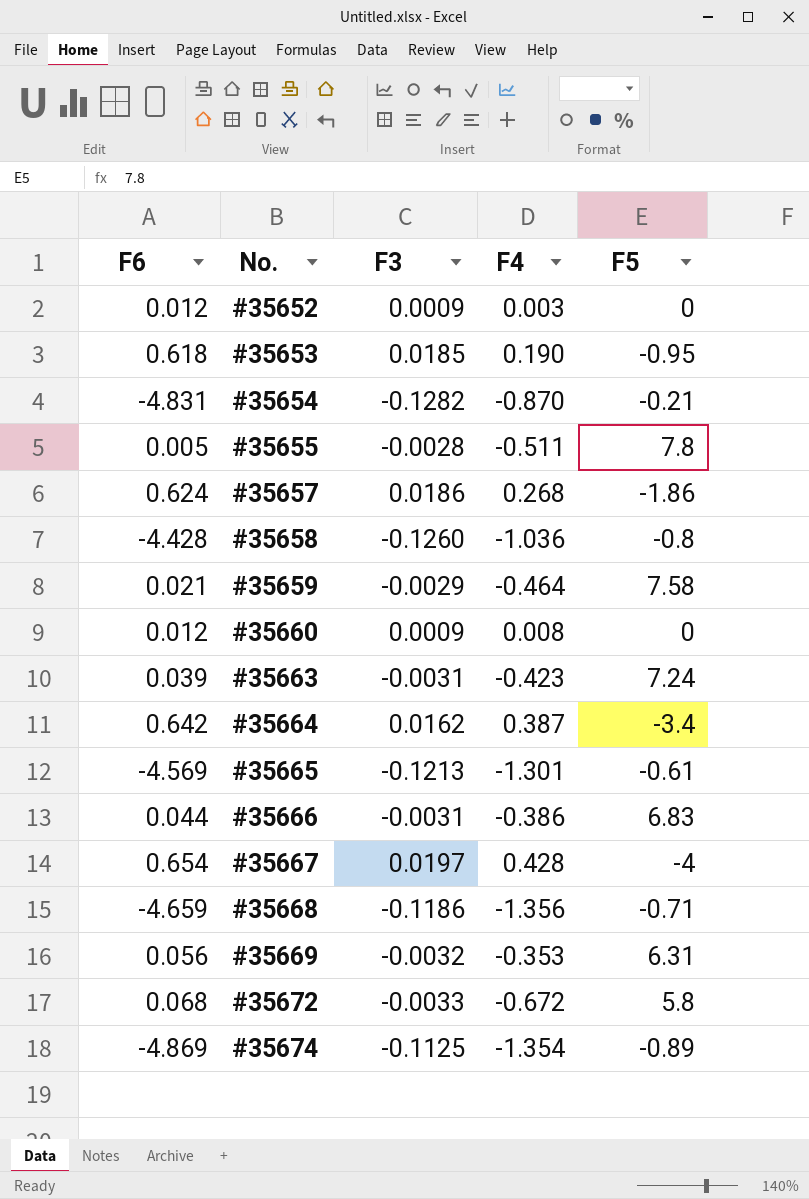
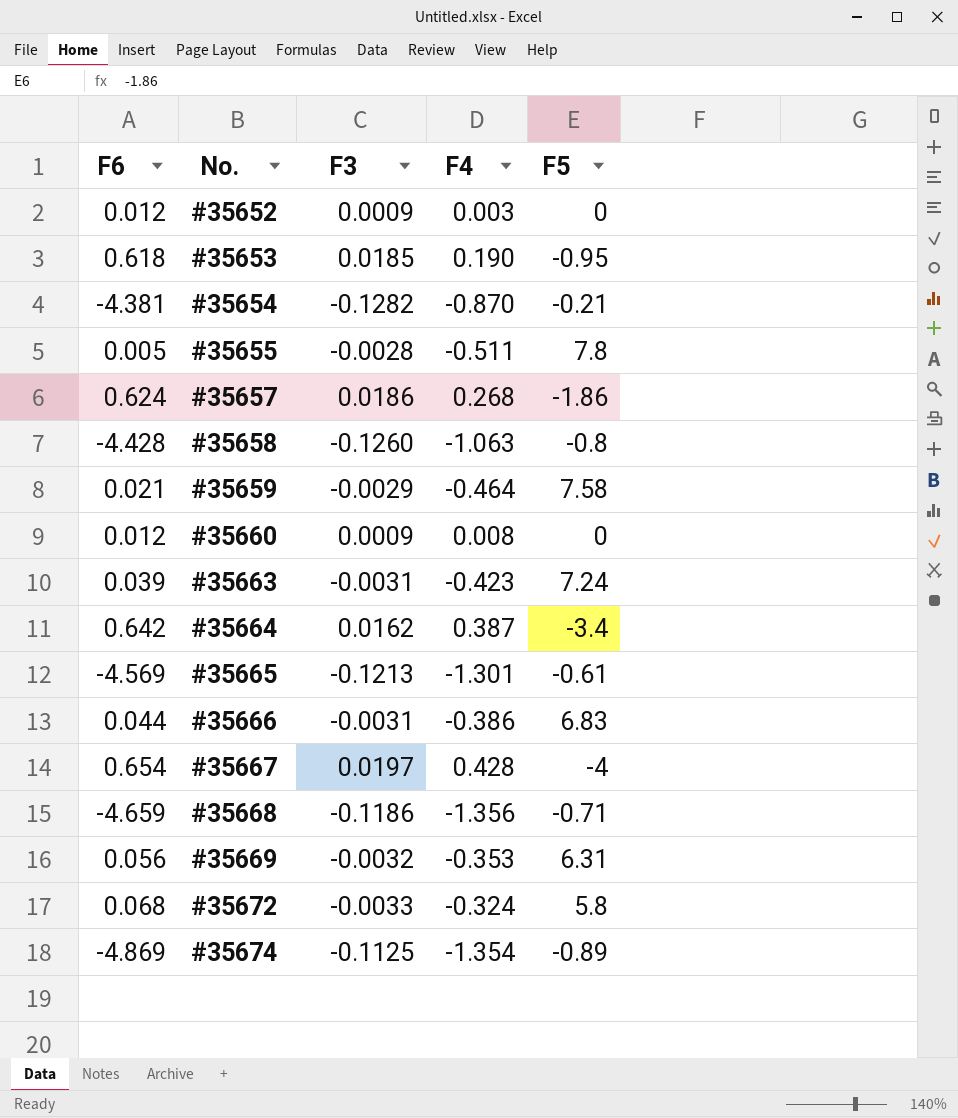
#35654 | F6: -4.831 -> -4.381
#35658 | F4: -1.036 -> -1.063
#35672 | F4: -0.672 -> -0.324

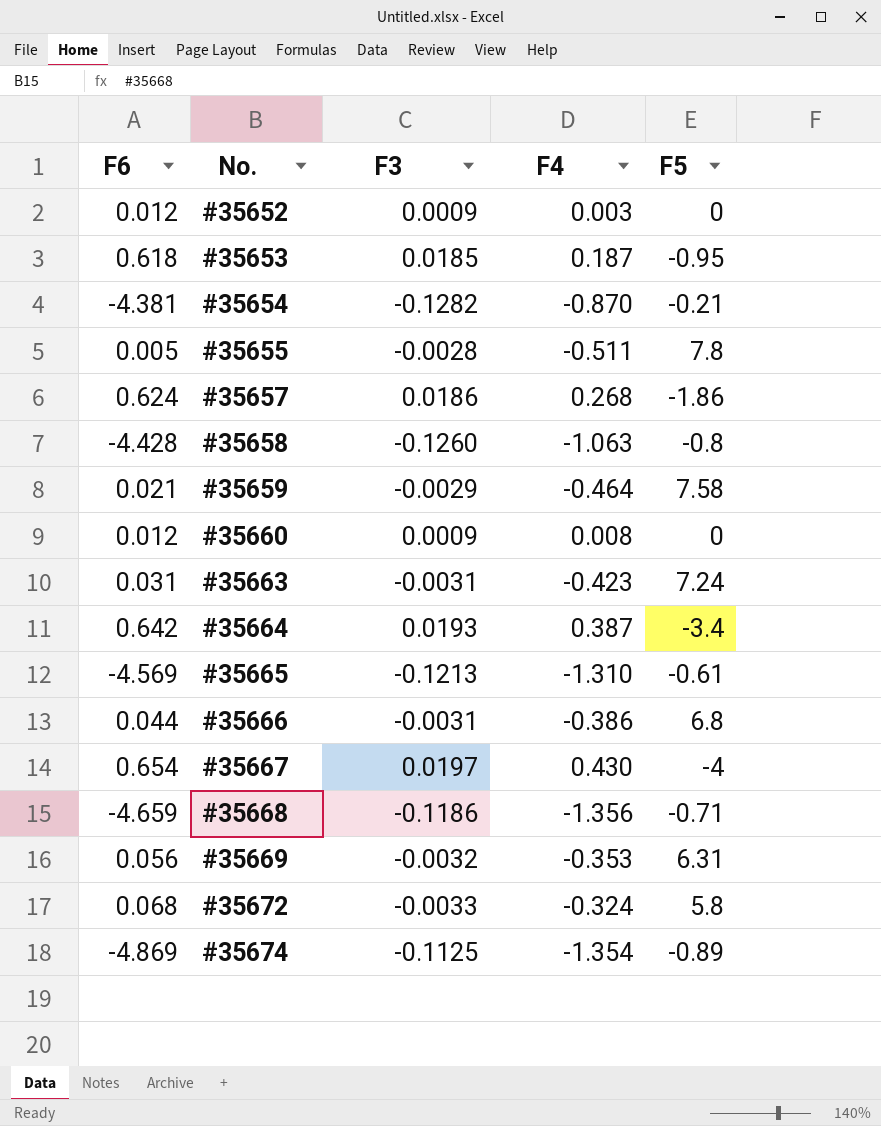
#35653 | F4: 0.190 -> 0.187
#35663 | F6: 0.039 -> 0.031
#35664 | F3: 0.0162 -> 0.0193
#35665 | F4: -1.301 -> -1.310
#35666 | F5: 6.83 -> 6.8
#35667 | F4: 0.428 -> 0.430

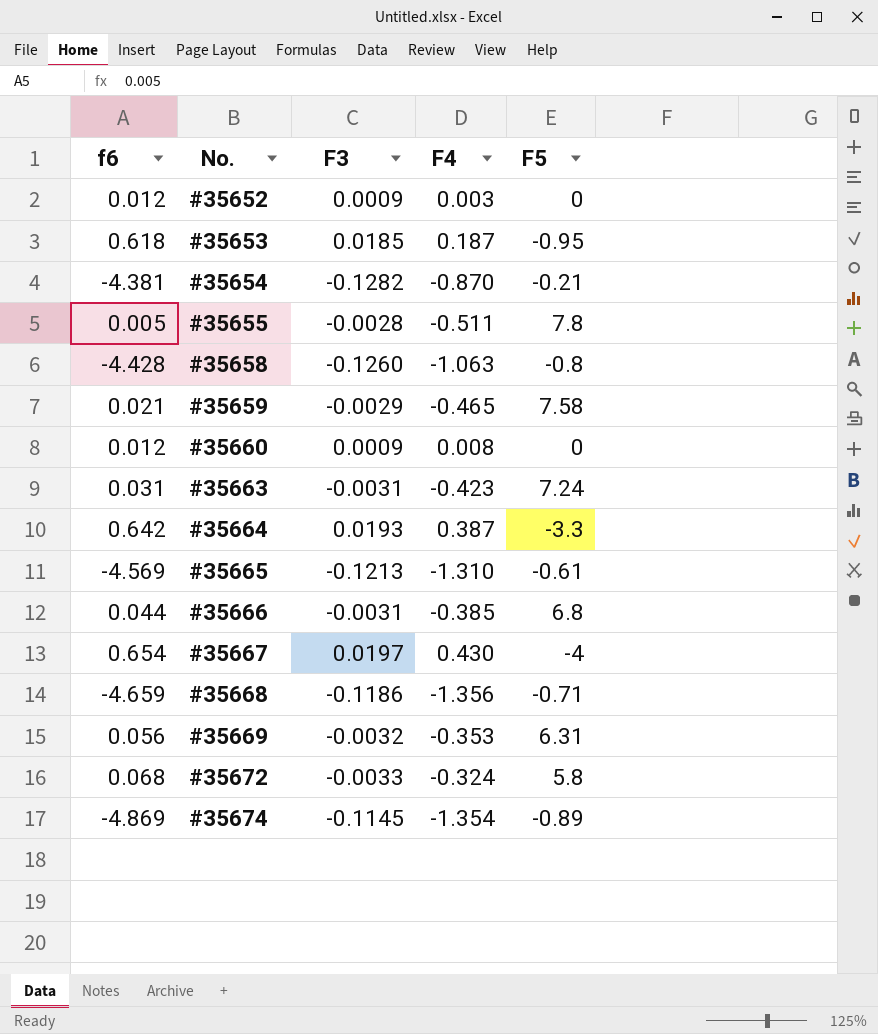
column name: F6 -> f6
row #35657: 0.624 | 0.0186 | 0.268 | -1.86 -> none
#35659 | F4: -0.464 -> -0.465
#35664 | F5: -3.4 -> -3.3
#35666 | F4: -0.386 -> -0.385
#35674 | F3: -0.1125 -> -0.1145

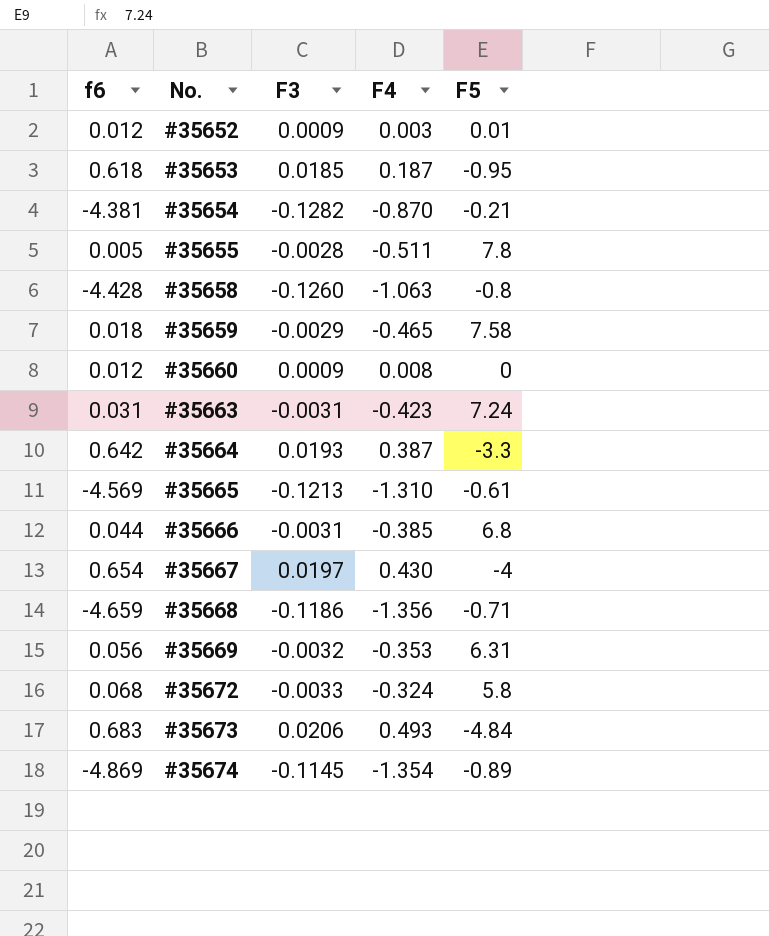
#35652 | F5: 0 -> 0.01
#35659 | f6: 0.021 -> 0.018
row #35673: none -> 0.683 | 0.0206 | 0.493 | -4.84

